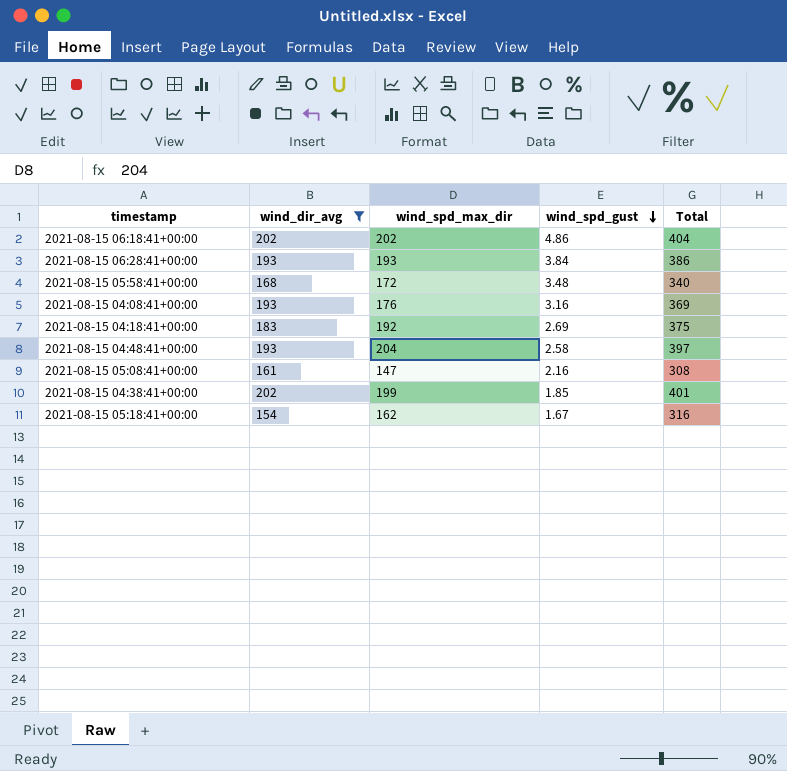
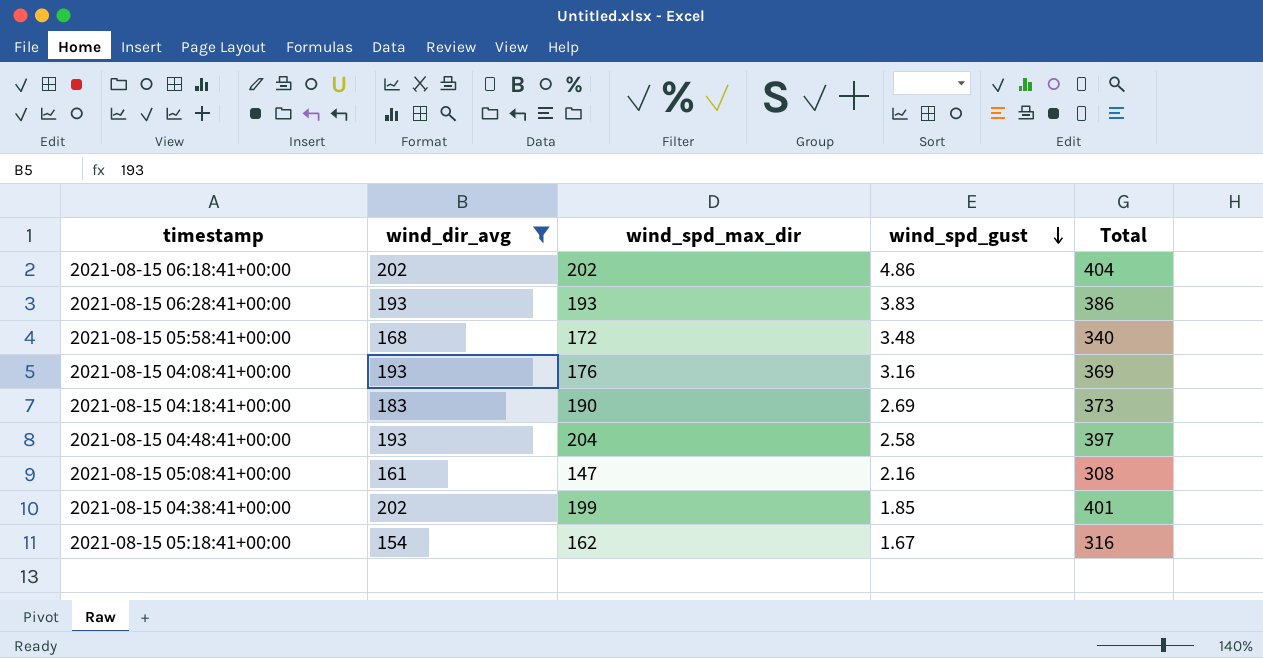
2021-08-15 06:28:41+00:00 | wind_spd_gust: 3.84 -> 3.83
2021-08-15 04:18:41+00:00 | wind_spd_max_dir: 192 -> 190
2021-08-15 04:18:41+00:00 | Total: 375 -> 373

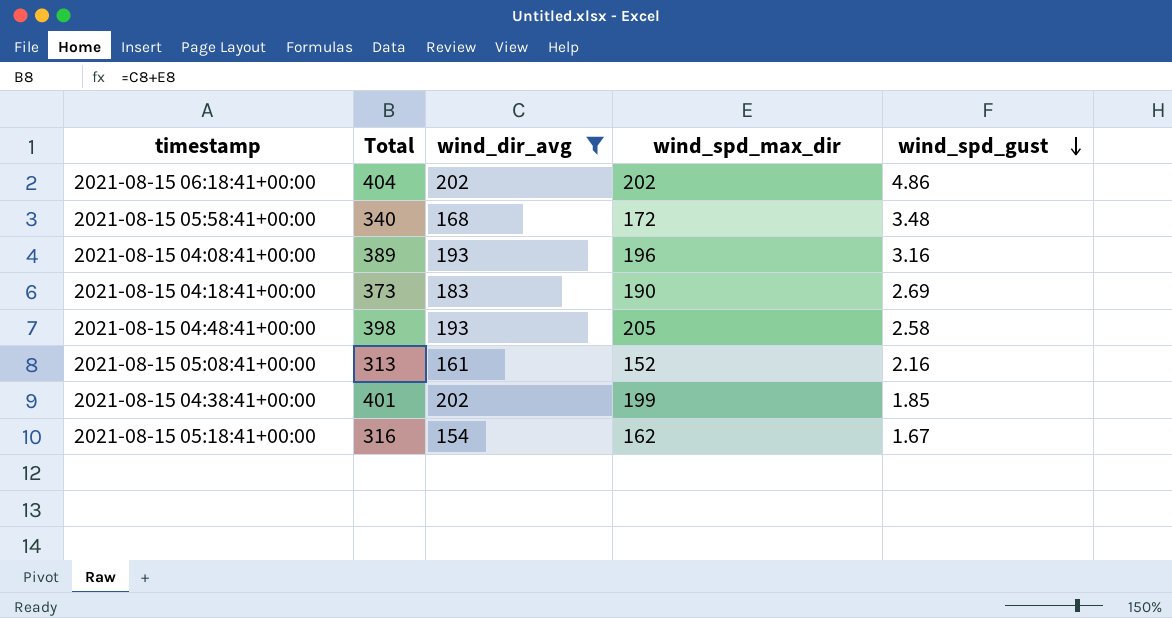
column Total | position: 5 -> 2
row 2021-08-15 06:28:41+00:00: 193 | 193 | 3.83 | 386 -> none
2021-08-15 04:08:41+00:00 | Total: 369 -> 389
2021-08-15 04:08:41+00:00 | wind_spd_max_dir: 176 -> 196
2021-08-15 04:48:41+00:00 | Total: 397 -> 398
2021-08-15 04:48:41+00:00 | wind_spd_max_dir: 204 -> 205
2021-08-15 05:08:41+00:00 | Total: 308 -> 313
2021-08-15 05:08:41+00:00 | wind_spd_max_dir: 147 -> 152

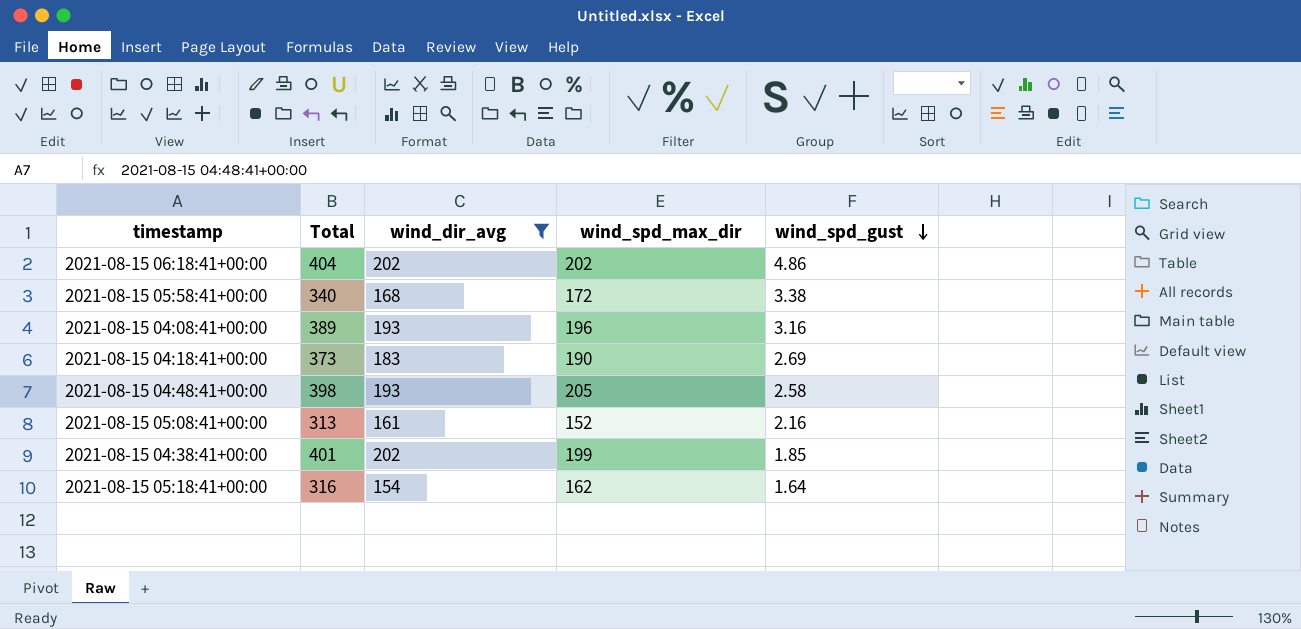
2021-08-15 05:58:41+00:00 | wind_spd_gust: 3.48 -> 3.38
2021-08-15 05:18:41+00:00 | wind_spd_gust: 1.67 -> 1.64

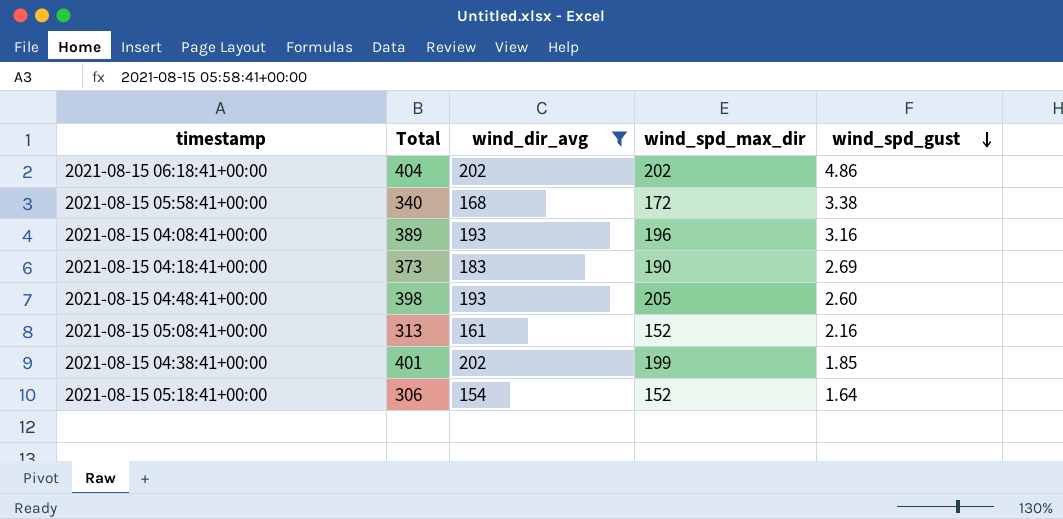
2021-08-15 04:48:41+00:00 | wind_spd_gust: 2.58 -> 2.60
2021-08-15 05:18:41+00:00 | Total: 316 -> 306
2021-08-15 05:18:41+00:00 | wind_spd_max_dir: 162 -> 152

